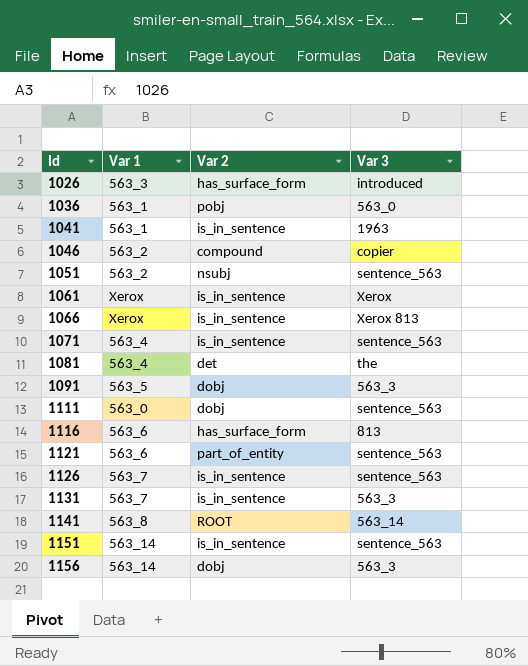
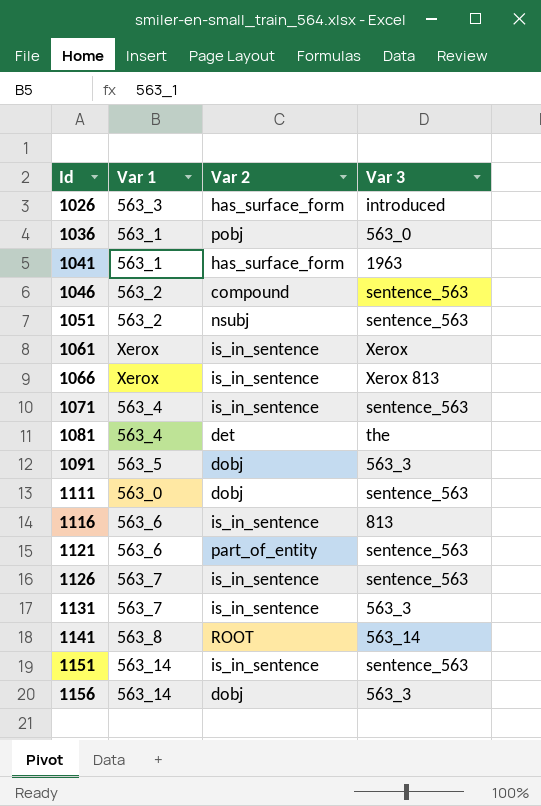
1041 | Var 2: is_in_sentence -> has_surface_form
1046 | Var 3: copier -> sentence_563
1116 | Var 2: has_surface_form -> is_in_sentence

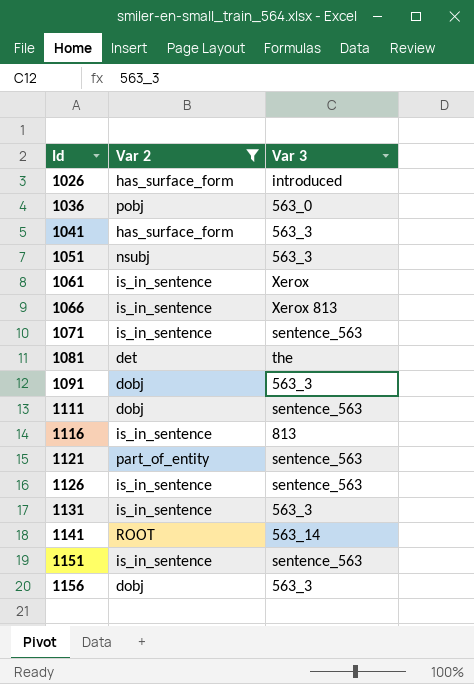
filter: none -> Var 2 != compound
column Var 1 | position: 2 -> none
1041 | Var 3: 1963 -> 563_3
1051 | Var 3: sentence_563 -> 563_3

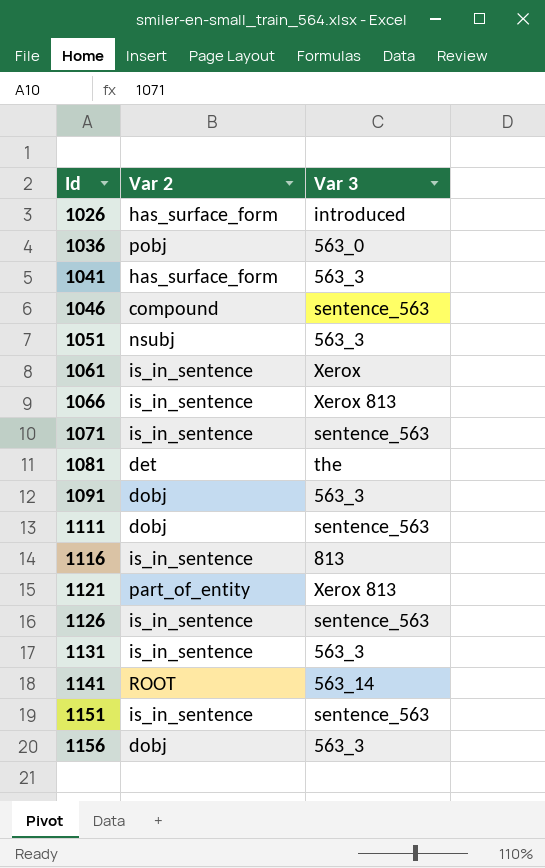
filter: Var 2 != compound -> none
1121 | Var 3: sentence_563 -> Xerox 813

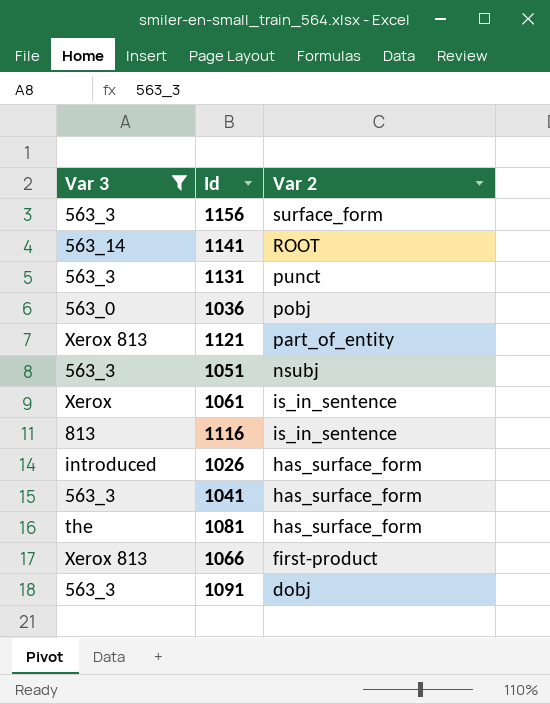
filter: none -> Var 3 != sentence_563
row order: Id ascending -> Var 2 descending
column Var 3 | position: 3 -> 1
1156 | Var 2: dobj -> surface_form
1131 | Var 2: is_in_sentence -> punct
1081 | Var 2: det -> has_surface_form
1066 | Var 2: is_in_sentence -> first-product

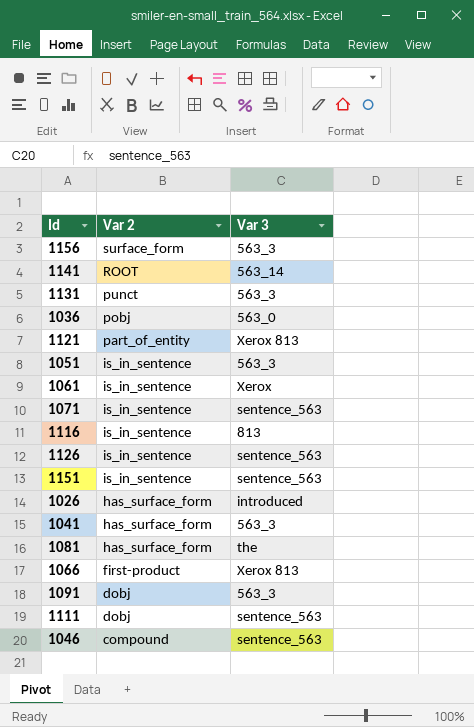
filter: Var 3 != sentence_563 -> none
column Var 3 | position: 1 -> 3
1051 | Var 2: nsubj -> is_in_sentence

